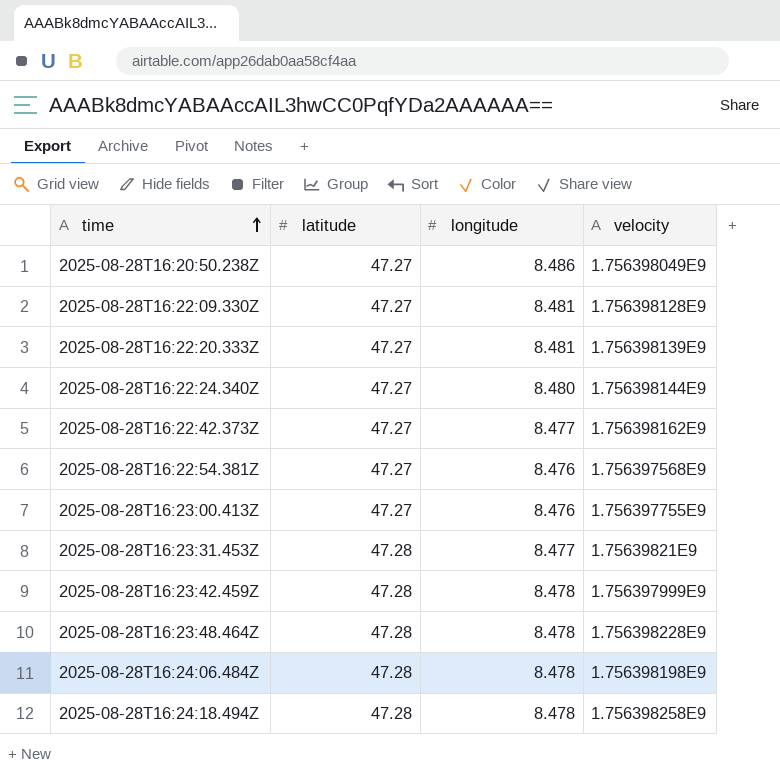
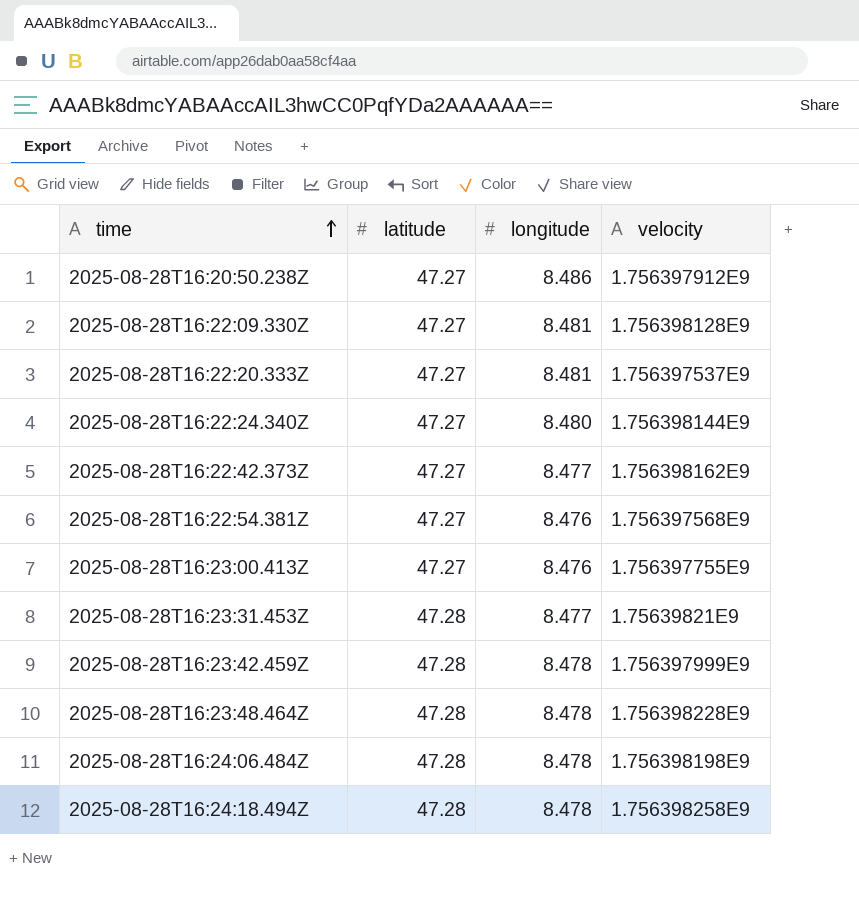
2025-08-28T16:20:50.238Z | velocity: 1.756398049E9 -> 1.756397912E9
2025-08-28T16:22:20.333Z | velocity: 1.756398139E9 -> 1.756397537E9

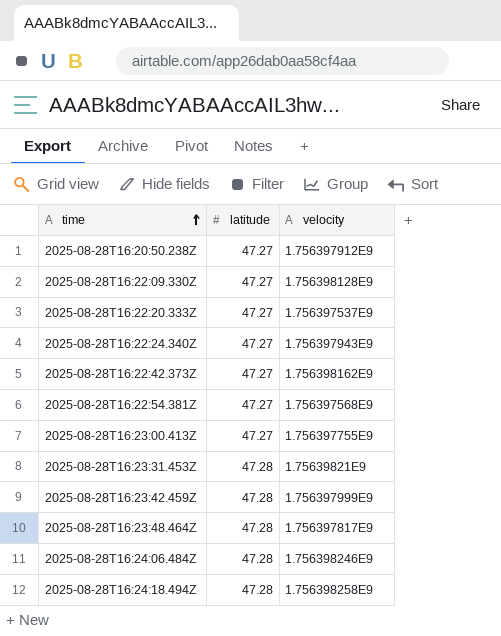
column longitude | position: 3 -> none
2025-08-28T16:22:24.340Z | velocity: 1.756398144E9 -> 1.756397943E9
2025-08-28T16:23:48.464Z | velocity: 1.756398228E9 -> 1.756397817E9
2025-08-28T16:24:06.484Z | velocity: 1.756398198E9 -> 1.756398246E9

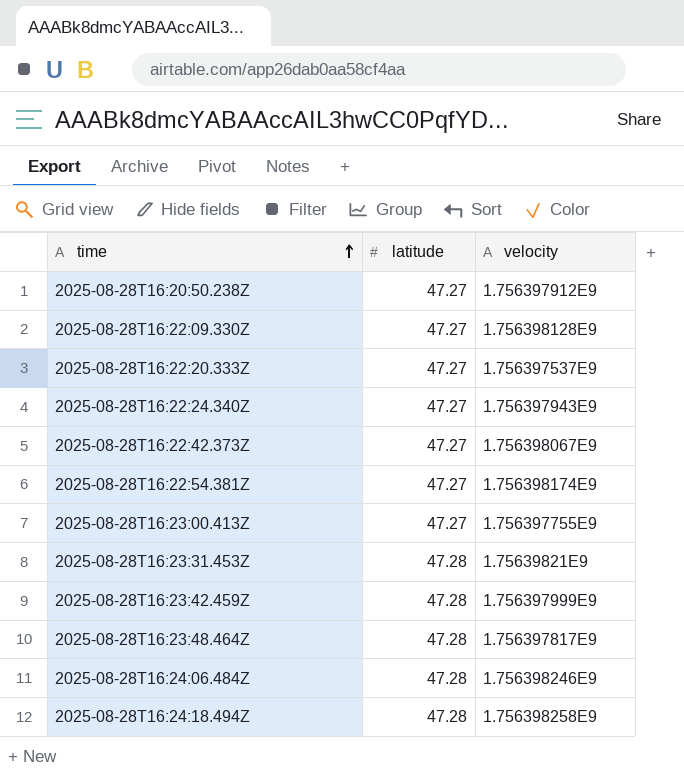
2025-08-28T16:22:42.373Z | velocity: 1.756398162E9 -> 1.756398067E9
2025-08-28T16:22:54.381Z | velocity: 1.756397568E9 -> 1.756398174E9

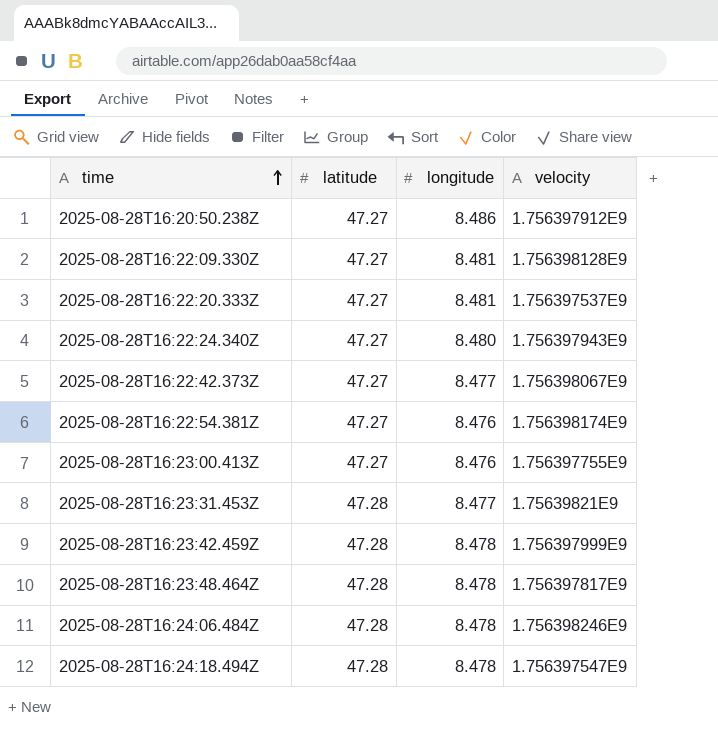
column longitude | position: none -> 3
2025-08-28T16:24:18.494Z | velocity: 1.756398258E9 -> 1.756397547E9

